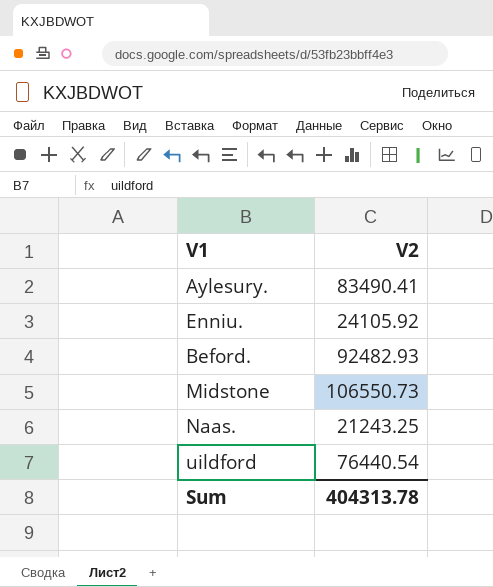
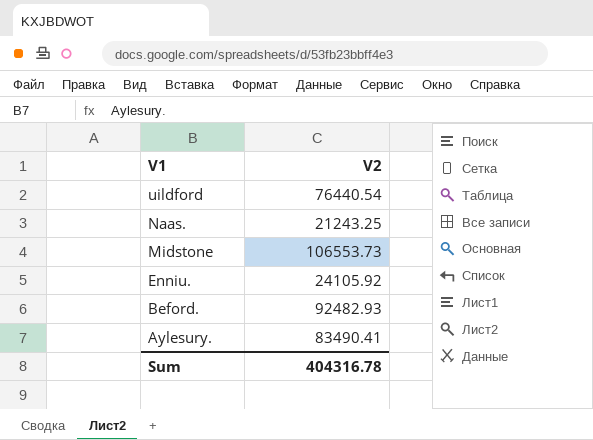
row order: none -> V1 descending
Midstone | V2: 106550.73 -> 106553.73
Sum | V2: 404313.78 -> 404316.78

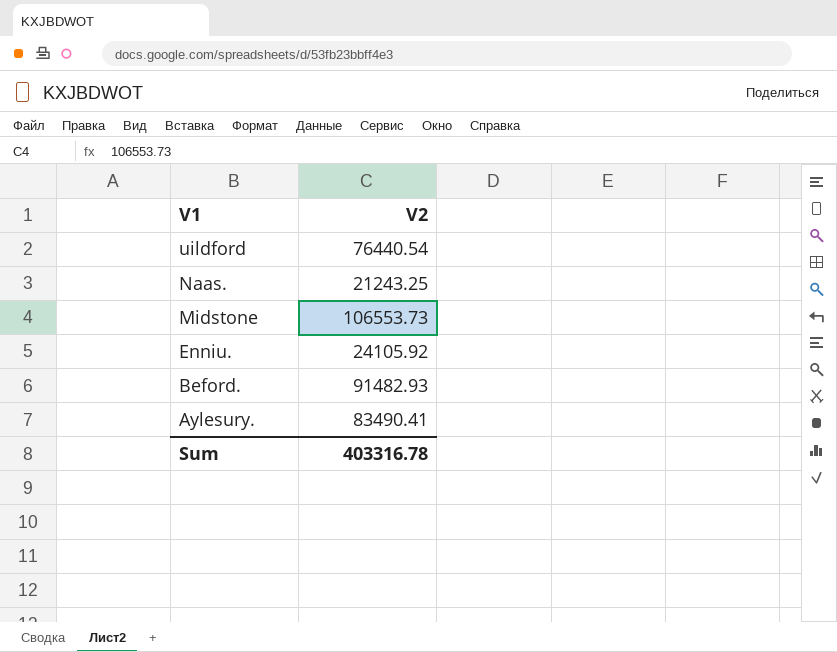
Beford. | V2: 92482.93 -> 91482.93
Sum | V2: 404316.78 -> 403316.78

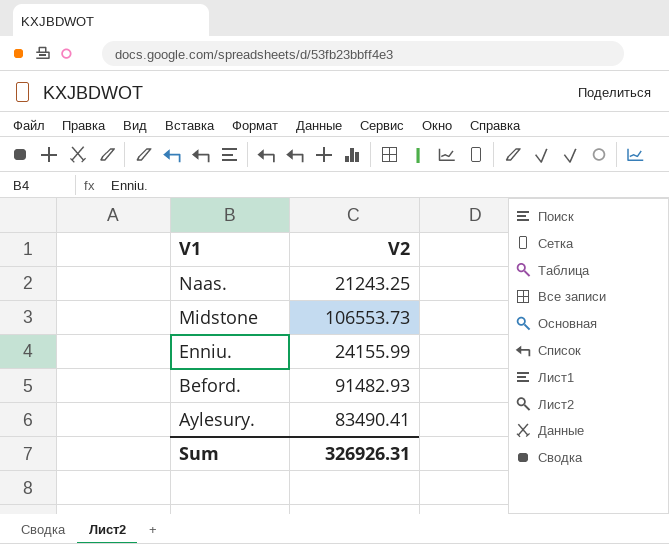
row uildford: 76440.54 -> none
Enniu. | V2: 24105.92 -> 24155.99
Sum | V2: 403316.78 -> 326926.31

